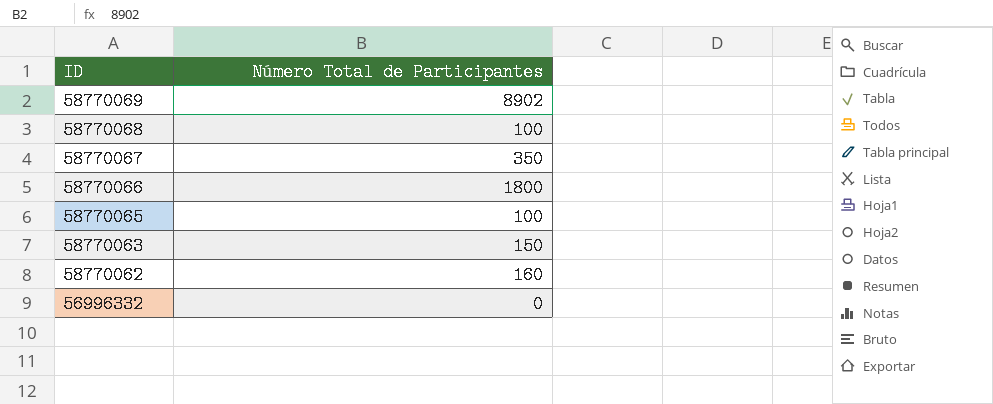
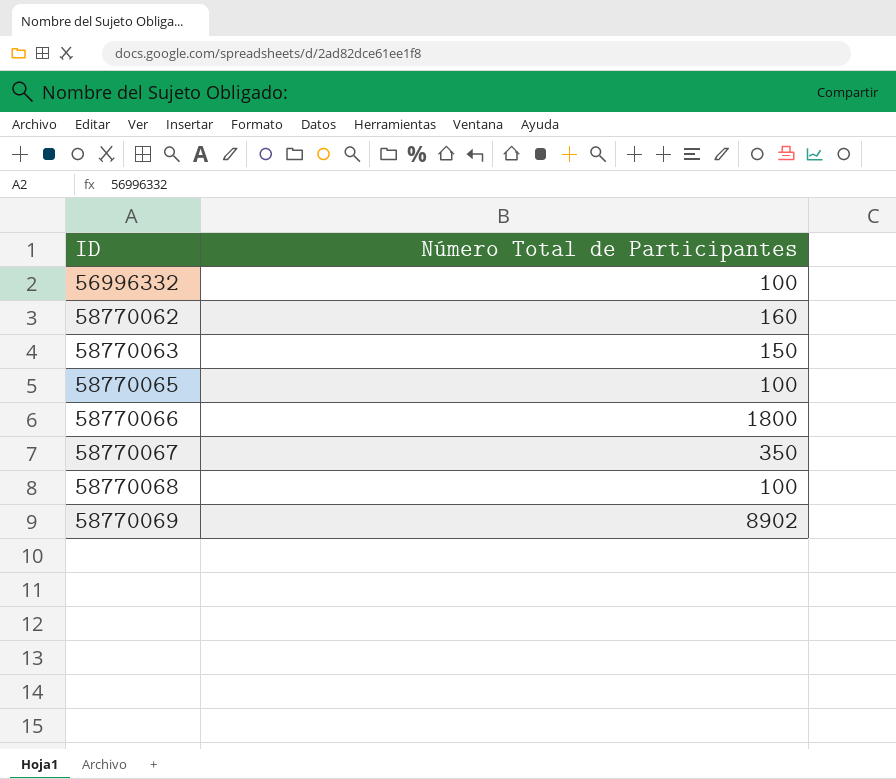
row order: ID descending -> ID ascending
56996332 | Número Total de Participantes: 0 -> 100

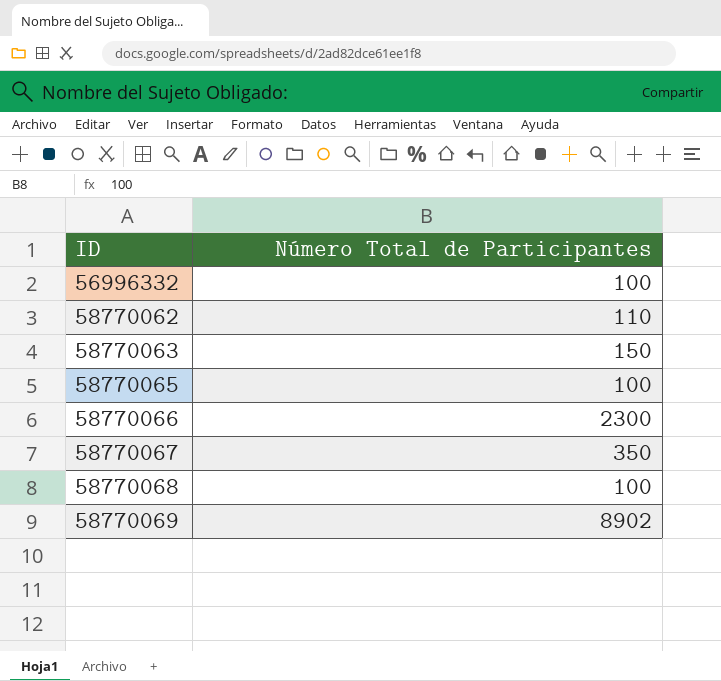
58770062 | Número Total de Participantes: 160 -> 110
58770066 | Número Total de Participantes: 1800 -> 2300

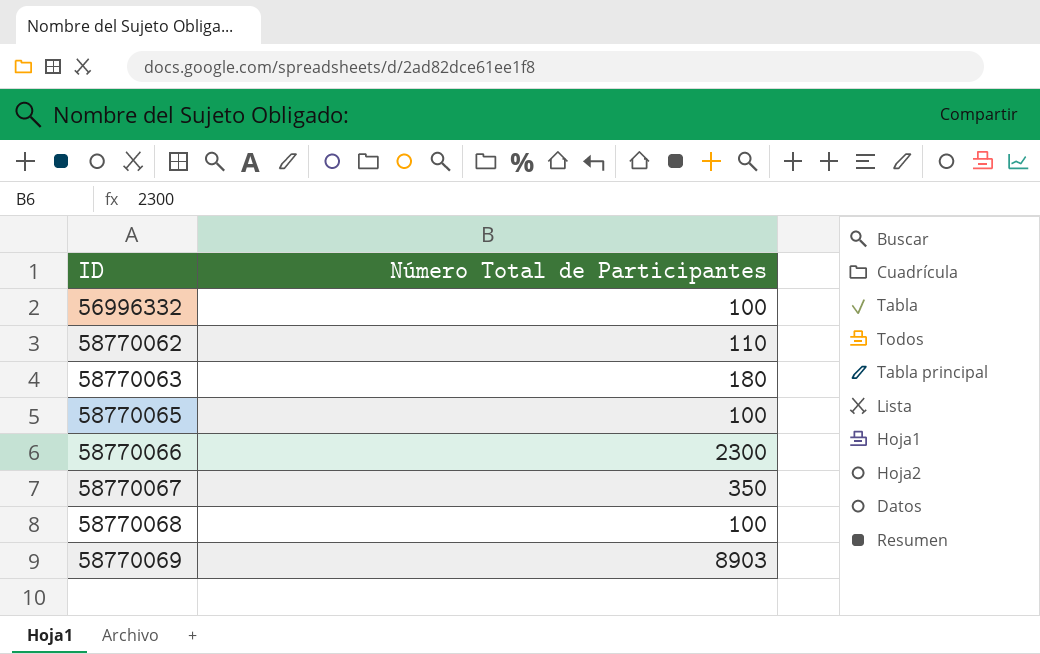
58770063 | Número Total de Participantes: 150 -> 180
58770069 | Número Total de Participantes: 8902 -> 8903

